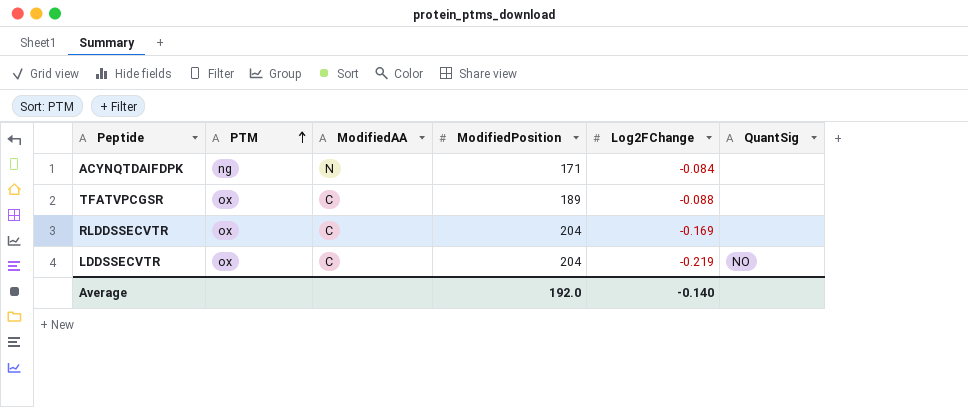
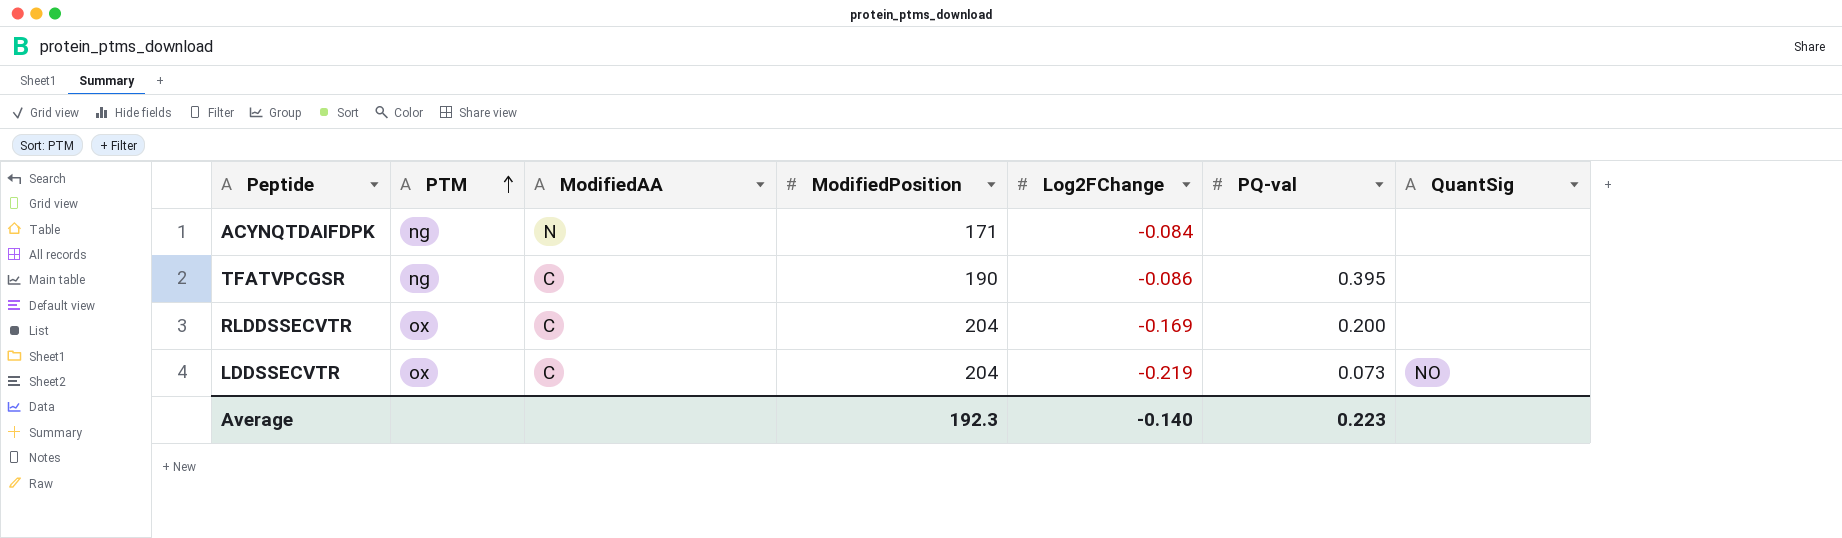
column PQ-val | position: none -> 6
TFATVPCGSR | PTM: ox -> ng
TFATVPCGSR | ModifiedPosition: 189 -> 190
TFATVPCGSR | Log2FChange: -0.088 -> -0.086
Average | ModifiedPosition: 192.0 -> 192.3

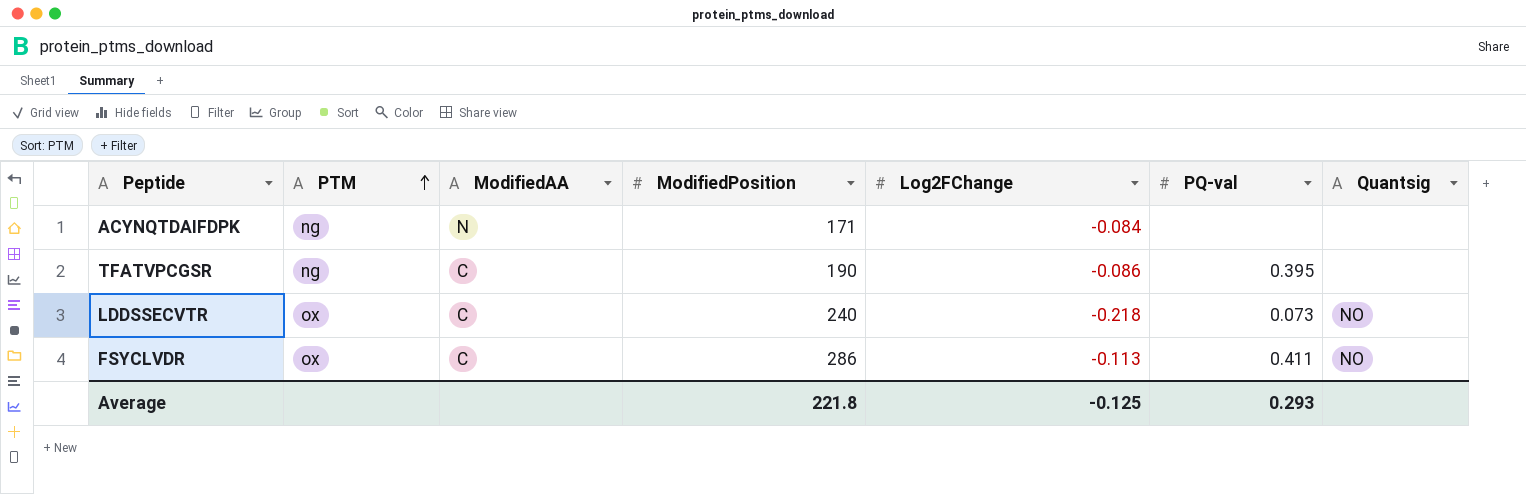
column name: QuantSig -> Quantsig
row RLDDSSECVTR: ox | C | 204 | -0.169 | 0.200 | none -> none
LDDSSECVTR | ModifiedPosition: 204 -> 240
LDDSSECVTR | Log2FChange: -0.219 -> -0.218
row FSYCLVDR: none -> ox | C | 286 | -0.113 | 0.411 | NO
Average | ModifiedPosition: 192.3 -> 221.8
Average | Log2FChange: -0.140 -> -0.125
Average | PQ-val: 0.223 -> 0.293

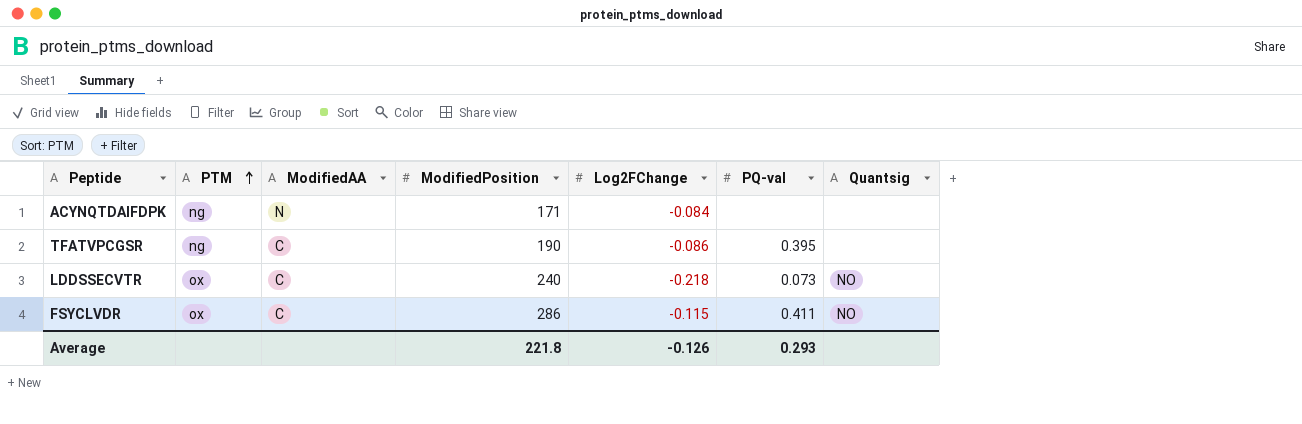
FSYCLVDR | Log2FChange: -0.113 -> -0.115
Average | Log2FChange: -0.125 -> -0.126

